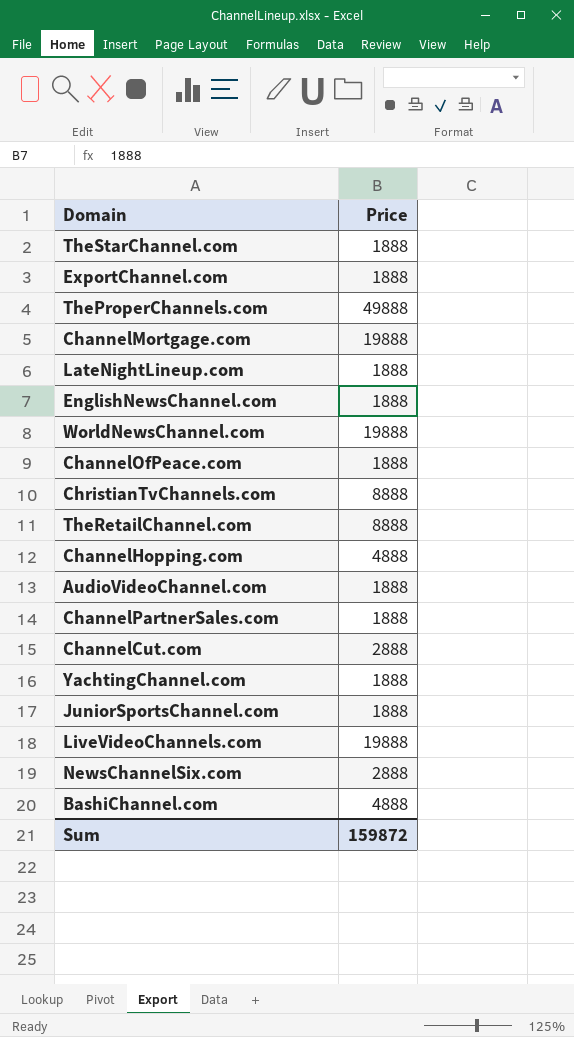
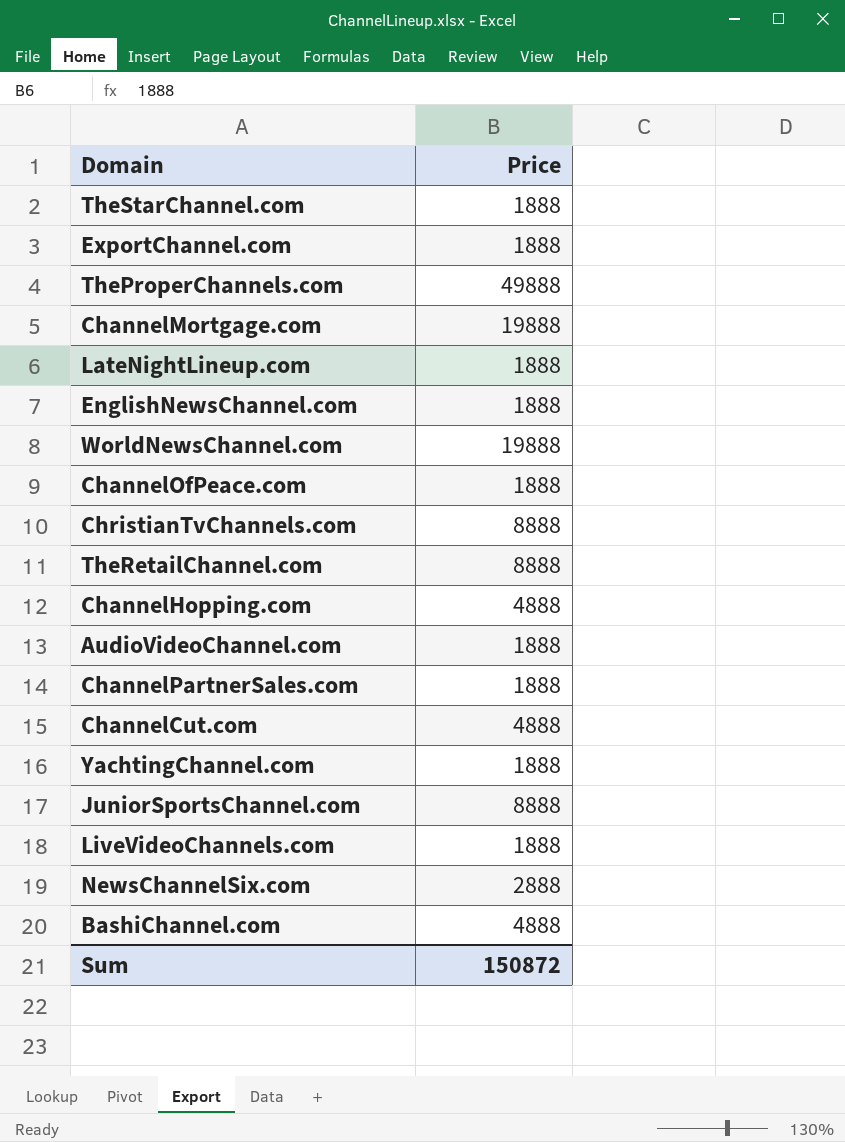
ChannelCut.com | Price: 2888 -> 4888
JuniorSportsChannel.com | Price: 1888 -> 8888
LiveVideoChannels.com | Price: 19888 -> 1888
Sum | Price: 159872 -> 150872

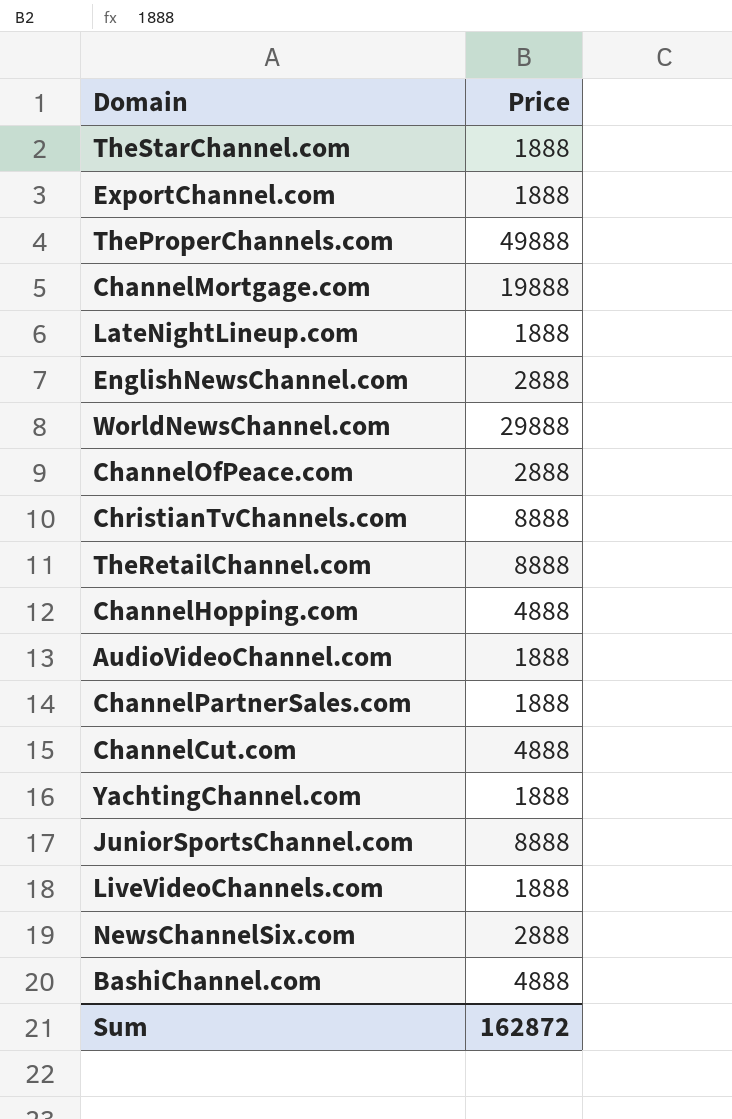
EnglishNewsChannel.com | Price: 1888 -> 2888
WorldNewsChannel.com | Price: 19888 -> 29888
ChannelOfPeace.com | Price: 1888 -> 2888
Sum | Price: 150872 -> 162872

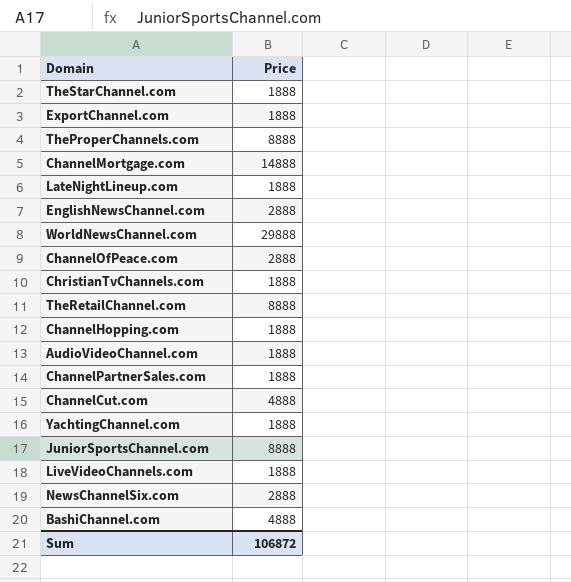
TheProperChannels.com | Price: 49888 -> 8888
ChannelMortgage.com | Price: 19888 -> 14888
ChristianTvChannels.com | Price: 8888 -> 1888
ChannelHopping.com | Price: 4888 -> 1888
Sum | Price: 162872 -> 106872

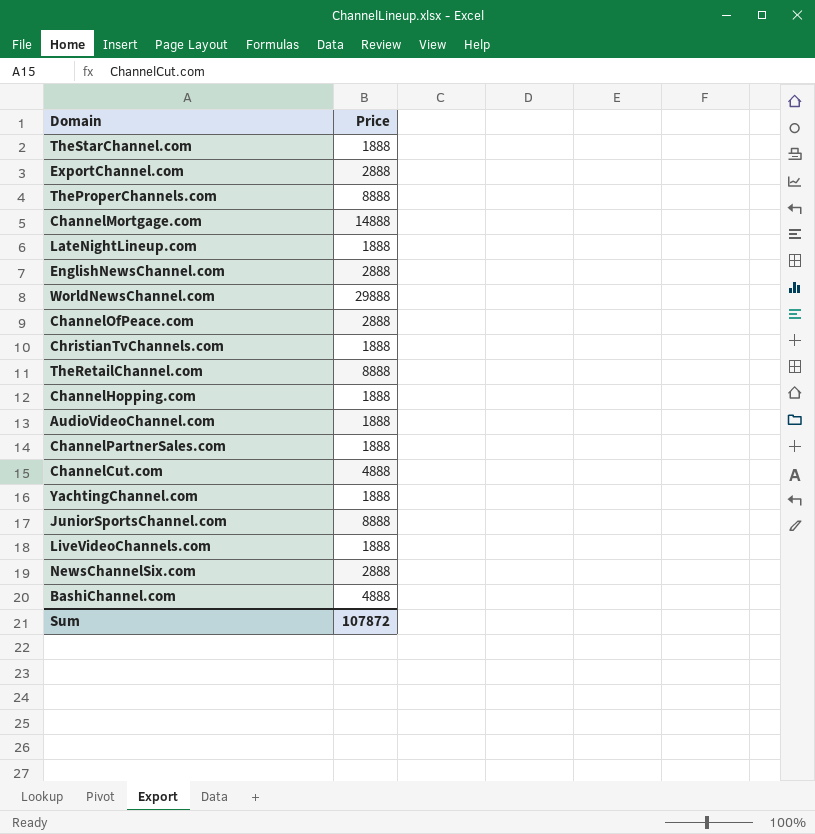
ExportChannel.com | Price: 1888 -> 2888
Sum | Price: 106872 -> 107872

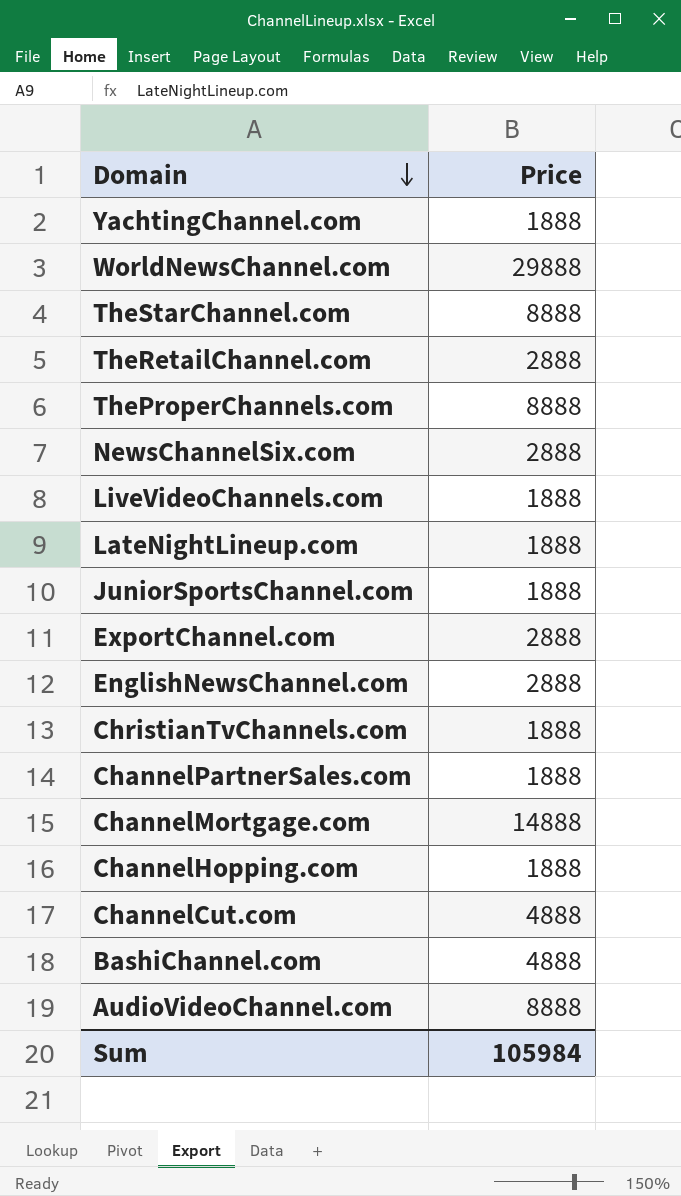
row order: none -> Domain descending
row ChannelOfPeace.com: 2888 -> none
TheStarChannel.com | Price: 1888 -> 8888
TheRetailChannel.com | Price: 8888 -> 2888
JuniorSportsChannel.com | Price: 8888 -> 1888
AudioVideoChannel.com | Price: 1888 -> 8888
Sum | Price: 107872 -> 105984

